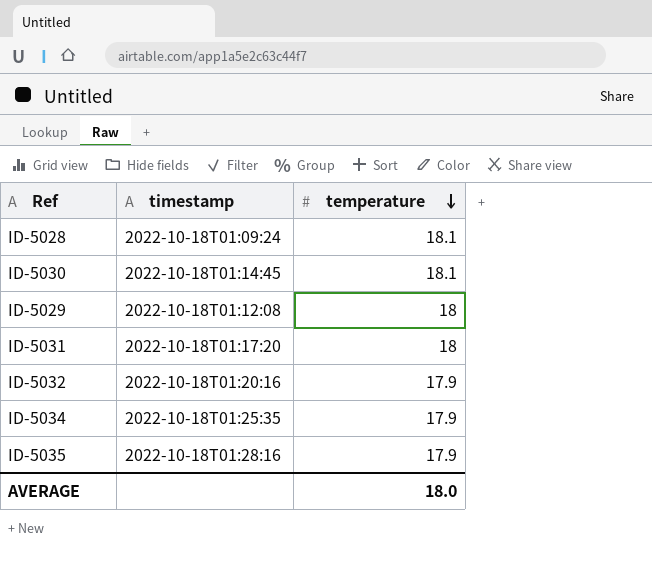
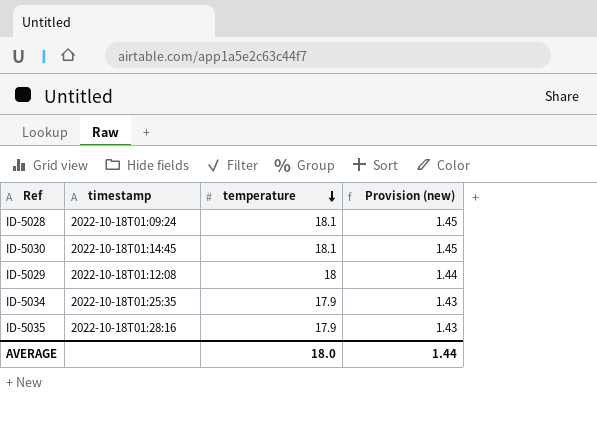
column Provision (new) | formula: none -> [temperature] * 0.08
row ID-5031: 2022-10-18T01:17:20 | 18 -> none
row ID-5032: 2022-10-18T01:20:16 | 17.9 -> none

